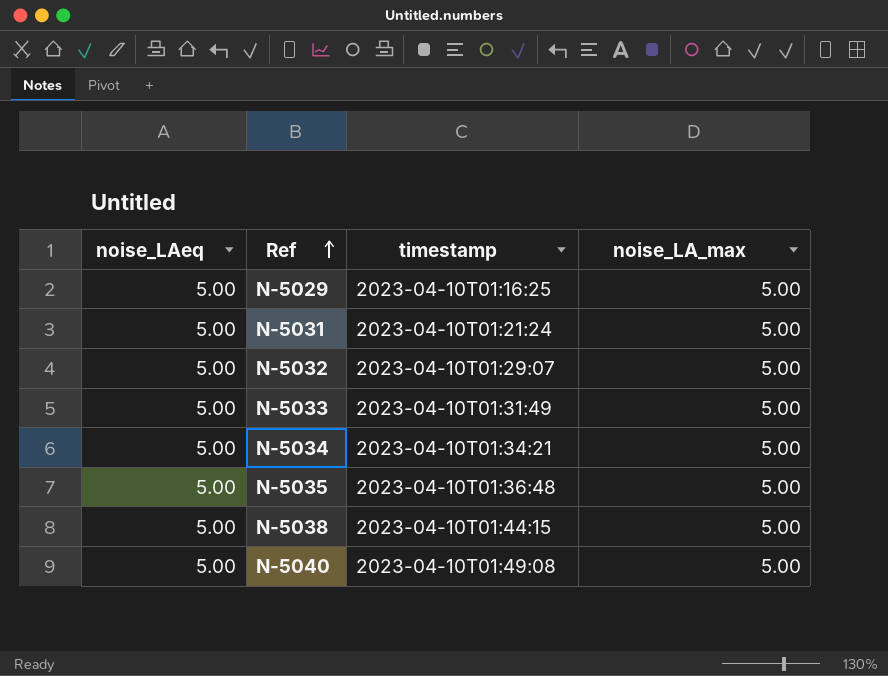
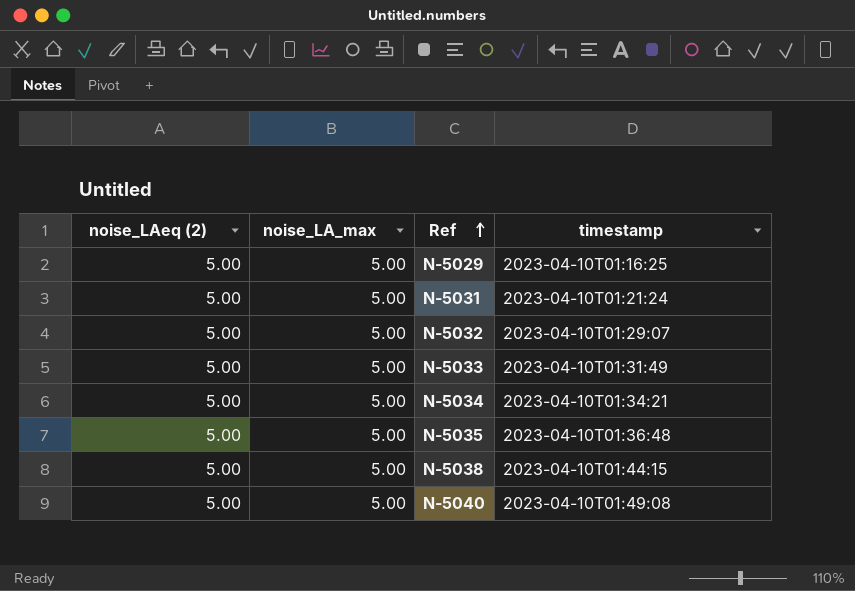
column name: noise_LAeq -> noise_LAeq (2)
column noise_LA_max | position: 4 -> 2

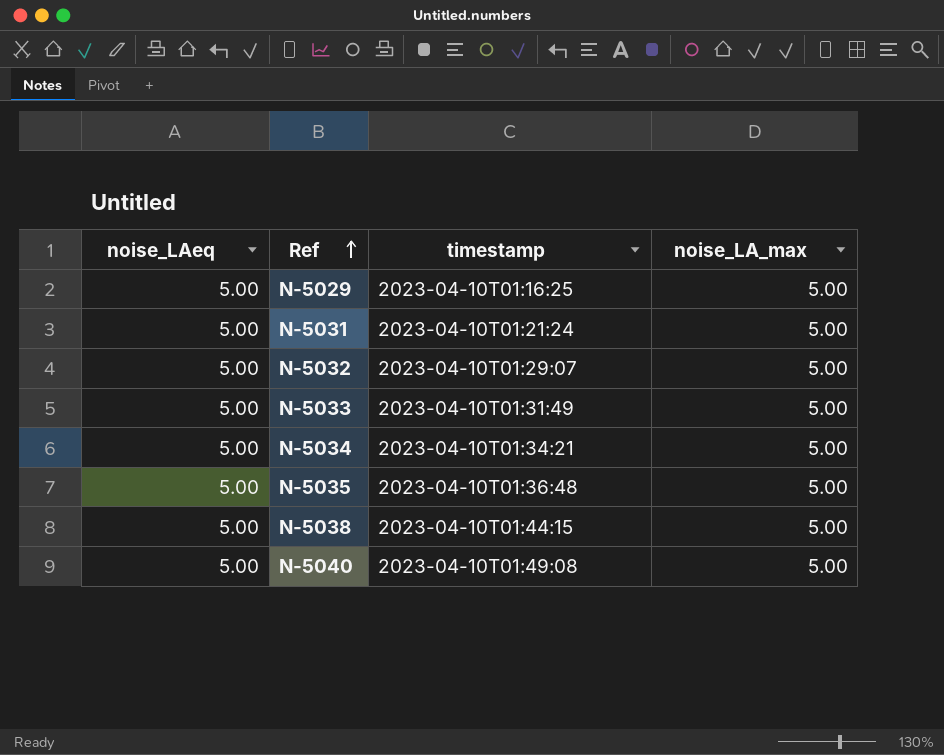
column name: noise_LAeq (2) -> noise_LAeq
column noise_LA_max | position: 2 -> 4

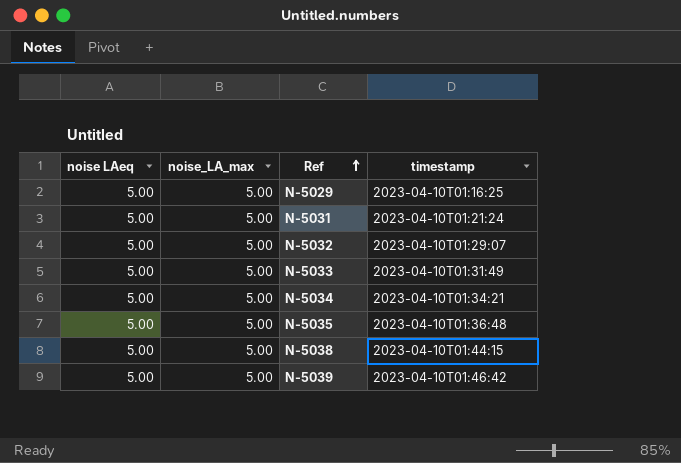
column name: noise_LAeq -> noise LAeq
column noise_LA_max | position: 4 -> 2
row N-5040: 5.00 | 2023-04-10T01:49:08 | 5.00 -> none
row N-5039: none -> 5.00 | 5.00 | 2023-04-10T01:46:42

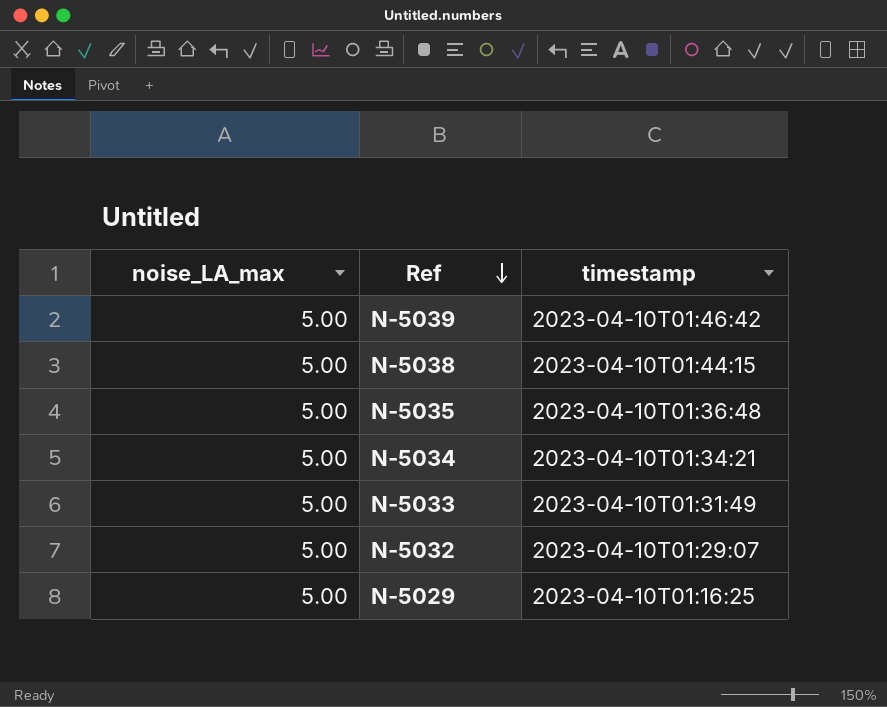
row order: Ref ascending -> Ref descending
column noise LAeq | position: 1 -> none
row N-5031: 5.00 | 5.00 | 2023-04-10T01:21:24 -> none

